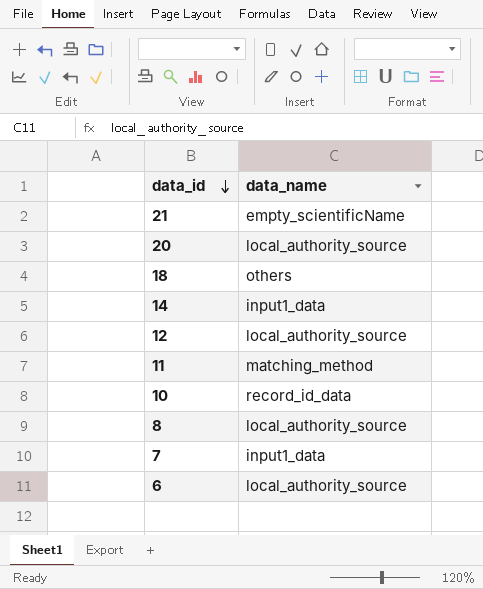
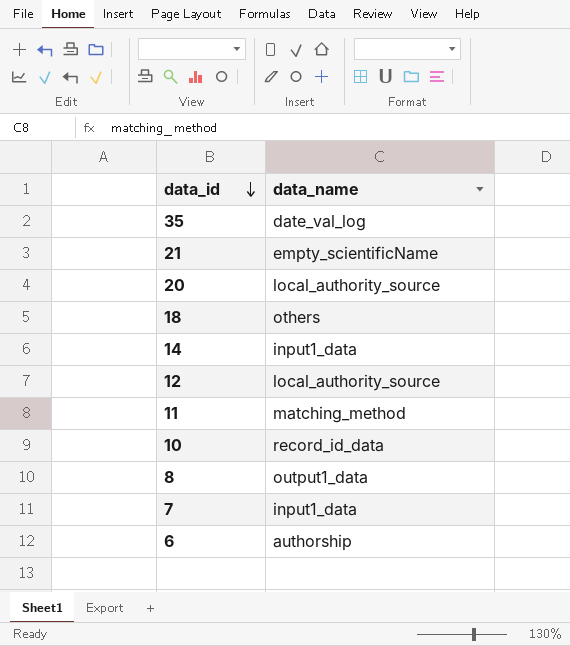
row 35: none -> date_val_log
8 | data_name: local_authority_source -> output1_data
6 | data_name: local_authority_source -> authorship

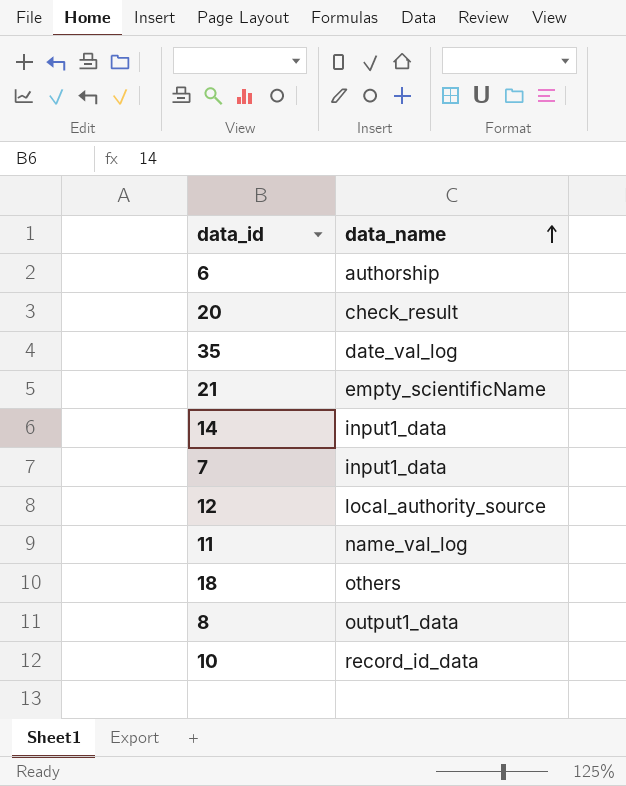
row order: data_id descending -> data_name ascending
20 | data_name: local_authority_source -> check_result
11 | data_name: matching_method -> name_val_log

